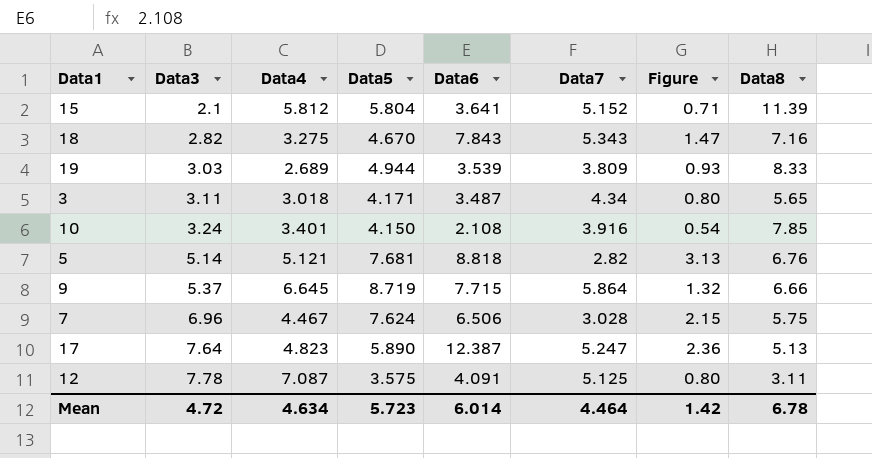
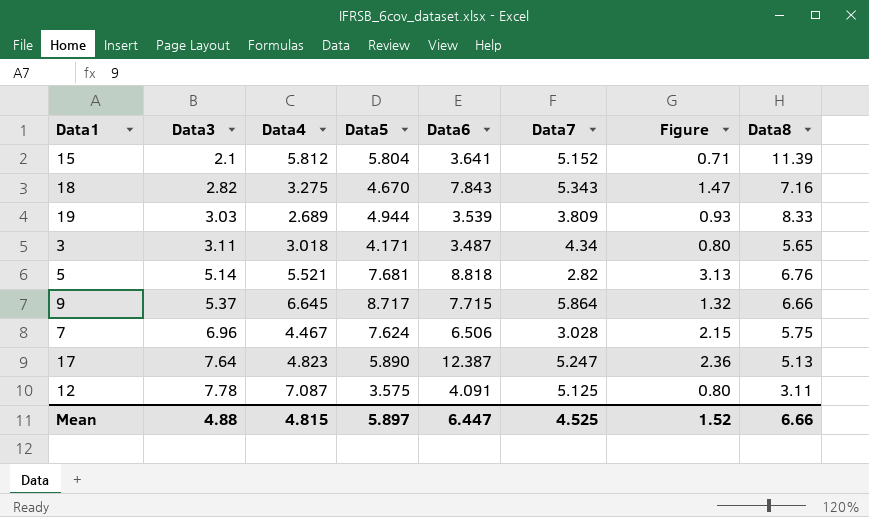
row 10: 3.24 | 3.401 | 4.150 | 2.108 | 3.916 | 0.54 | 7.85 -> none
5 | Data4: 5.121 -> 5.521
9 | Data5: 8.719 -> 8.717
Mean | Data3: 4.72 -> 4.88
Mean | Data4: 4.634 -> 4.815
Mean | Data5: 5.723 -> 5.897
Mean | Data6: 6.014 -> 6.447
Mean | Data7: 4.464 -> 4.525
Mean | Figure: 1.42 -> 1.52
Mean | Data8: 6.78 -> 6.66

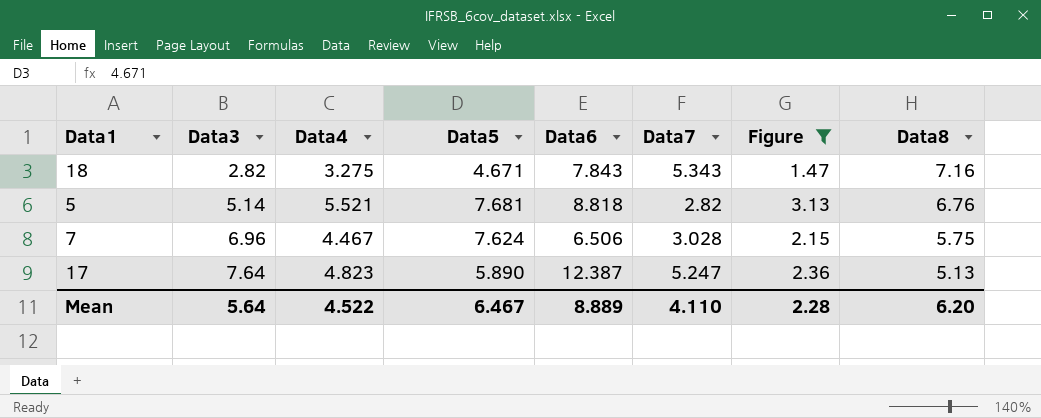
filter: none -> Figure >= 1.47
18 | Data5: 4.670 -> 4.671
Mean | Data3: 4.88 -> 5.64
Mean | Data4: 4.815 -> 4.522
Mean | Data5: 5.897 -> 6.467
Mean | Data6: 6.447 -> 8.889
Mean | Data7: 4.525 -> 4.110
Mean | Figure: 1.52 -> 2.28
Mean | Data8: 6.66 -> 6.20

